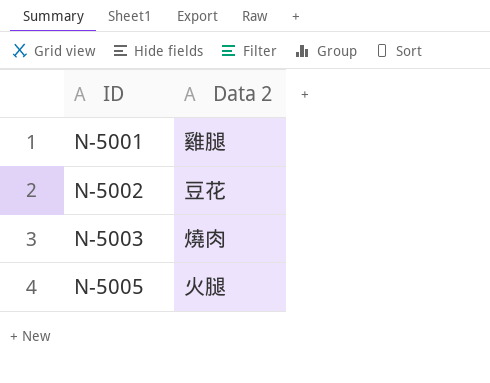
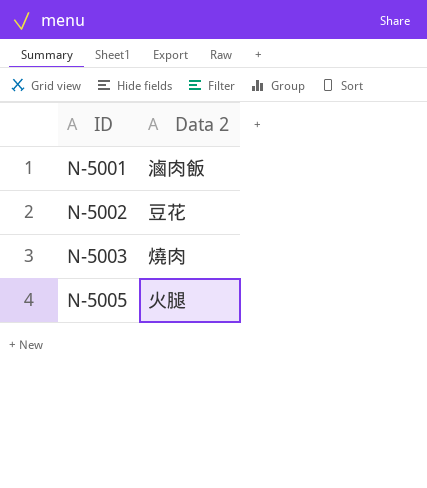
N-5001 | Data 2: 雞腿 -> 滷肉飯

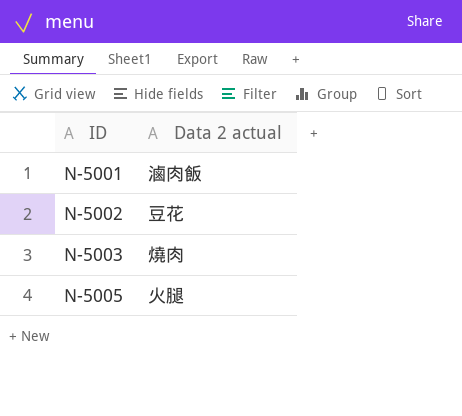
column name: Data 2 -> Data 2 actual

